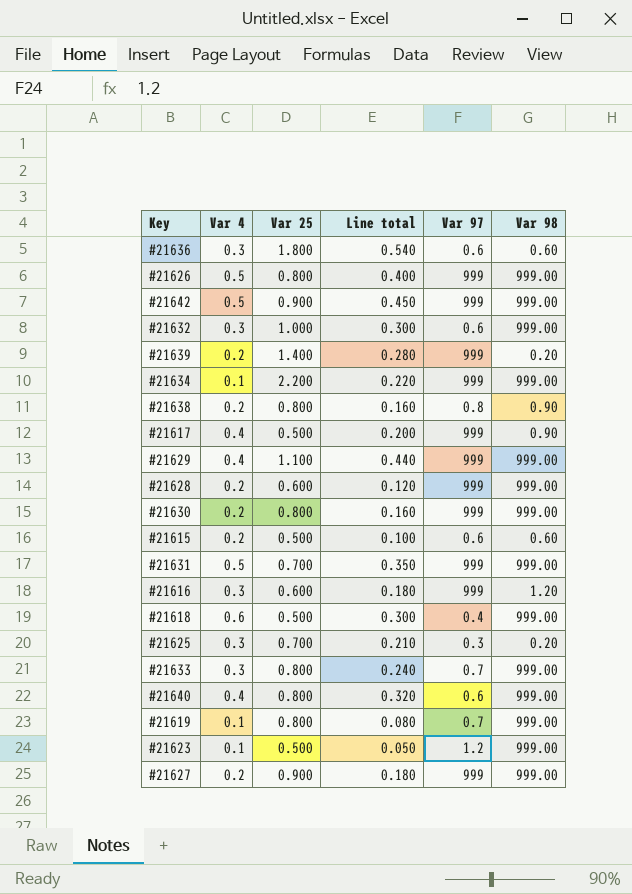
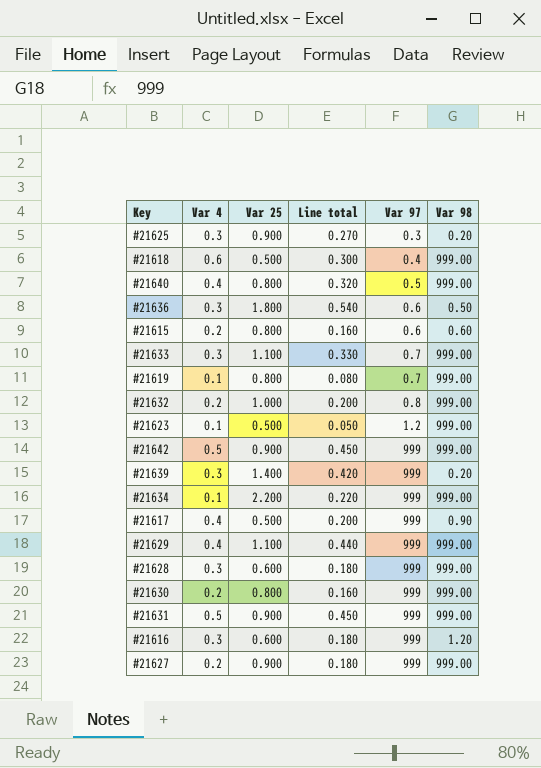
row order: none -> Var 97 ascending
row #21626: 0.5 | 0.800 | 0.400 | 999 | 999.00 -> none
row #21638: 0.2 | 0.800 | 0.160 | 0.8 | 0.90 -> none
#21625 | Var 25: 0.700 -> 0.900
#21625 | Line total: 0.210 -> 0.270
#21640 | Var 97: 0.6 -> 0.5
#21636 | Var 98: 0.60 -> 0.50
#21615 | Var 25: 0.500 -> 0.800
#21615 | Line total: 0.100 -> 0.160
#21633 | Var 25: 0.800 -> 1.100
#21633 | Line total: 0.240 -> 0.330
#21632 | Var 4: 0.3 -> 0.2
#21632 | Line total: 0.300 -> 0.200
#21632 | Var 97: 0.6 -> 0.8
#21639 | Var 4: 0.2 -> 0.3
#21639 | Line total: 0.280 -> 0.420
#21628 | Var 4: 0.2 -> 0.3
#21628 | Line total: 0.120 -> 0.180
#21631 | Var 25: 0.700 -> 0.900
#21631 | Line total: 0.350 -> 0.450

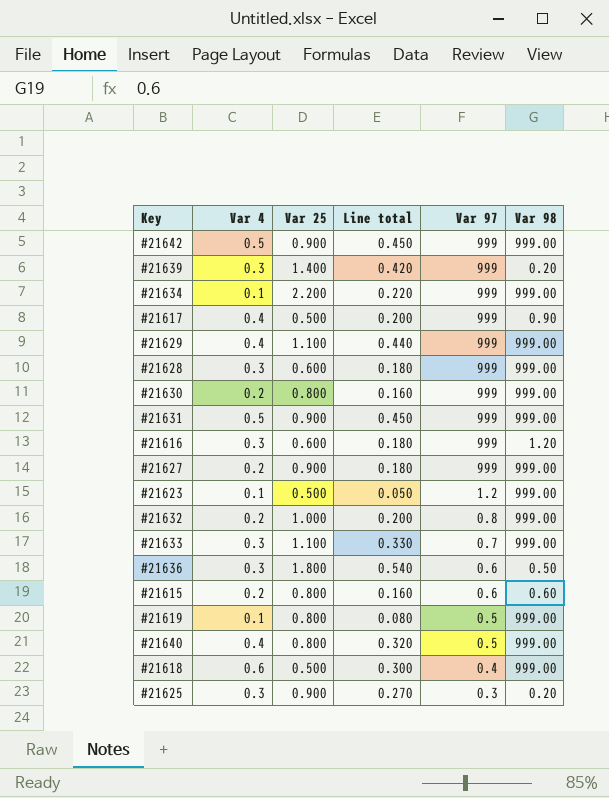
row order: Var 97 ascending -> Var 97 descending
#21619 | Var 97: 0.7 -> 0.5

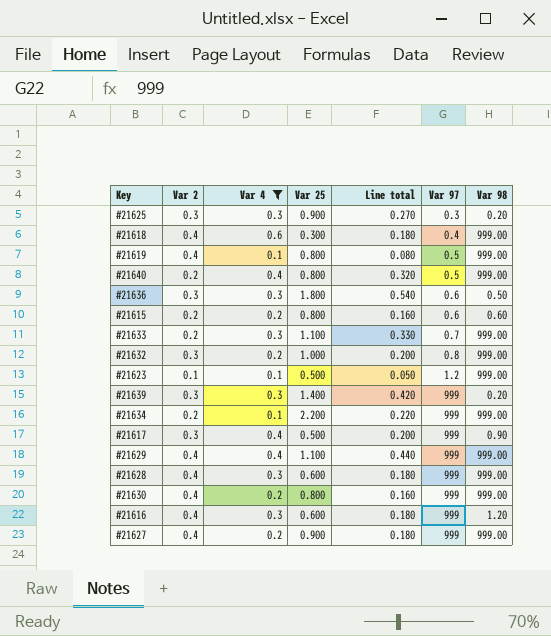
filter: none -> Var 4 != 0.5
row order: Var 97 descending -> Var 97 ascending
column Var 2 | position: none -> 2
#21618 | Var 25: 0.500 -> 0.300
#21618 | Line total: 0.300 -> 0.180

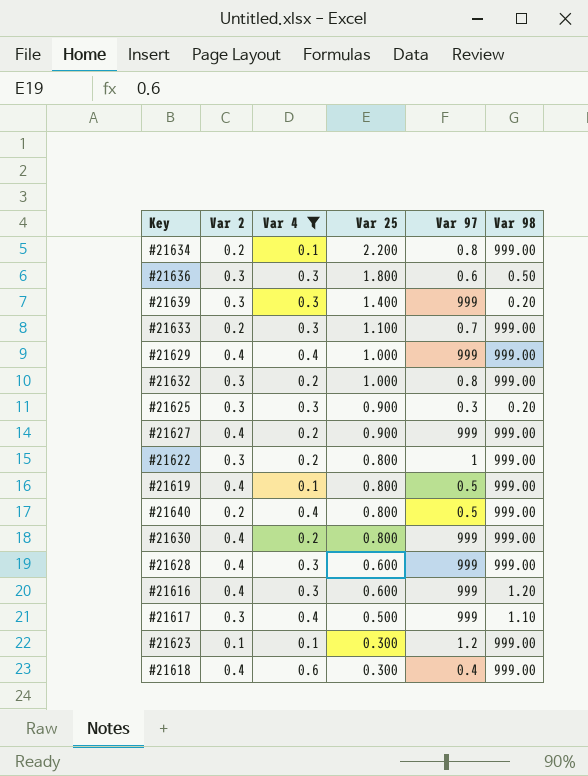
row order: Var 97 ascending -> Var 25 descending
column Line total | formula: [Var 4] * [Var 25] -> none
row #21615: 0.2 | 0.2 | 0.800 | 0.160 | 0.6 | 0.60 -> none
#21634 | Var 97: 999 -> 0.8
#21629 | Var 25: 1.100 -> 1.000
row #21622: none -> 0.3 | 0.2 | 0.800 | 1 | 999.00
#21617 | Var 98: 0.90 -> 1.10
#21623 | Var 25: 0.500 -> 0.300

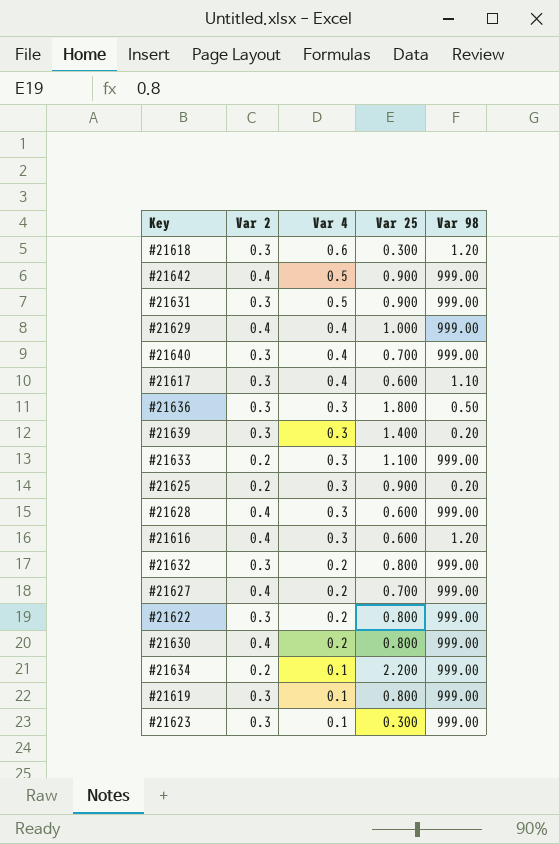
filter: Var 4 != 0.5 -> none
row order: Var 25 descending -> Var 4 descending
column Var 97 | position: 5 -> none
#21618 | Var 2: 0.4 -> 0.3
#21618 | Var 98: 999.00 -> 1.20
#21640 | Var 2: 0.2 -> 0.3
#21640 | Var 25: 0.800 -> 0.700
#21617 | Var 25: 0.500 -> 0.600
#21625 | Var 2: 0.3 -> 0.2
#21632 | Var 25: 1.000 -> 0.800
#21627 | Var 25: 0.900 -> 0.700
#21619 | Var 2: 0.4 -> 0.3
#21623 | Var 2: 0.1 -> 0.3

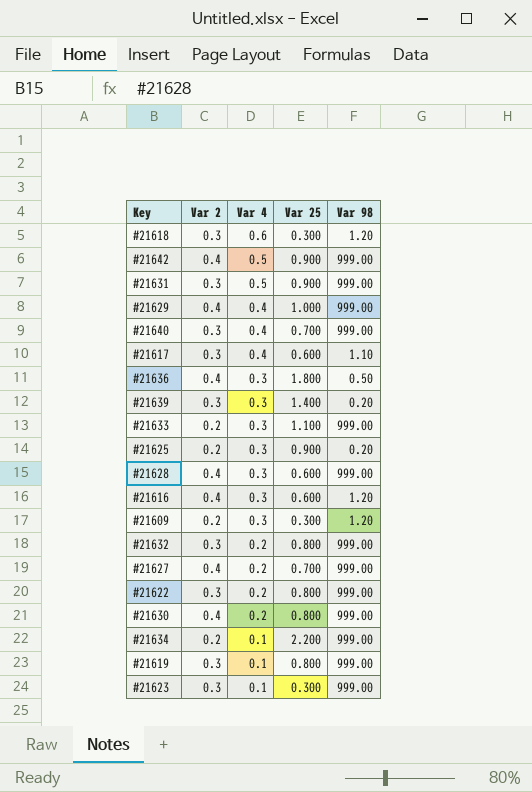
#21636 | Var 2: 0.3 -> 0.4
row #21609: none -> 0.2 | 0.3 | 0.300 | 1.20

